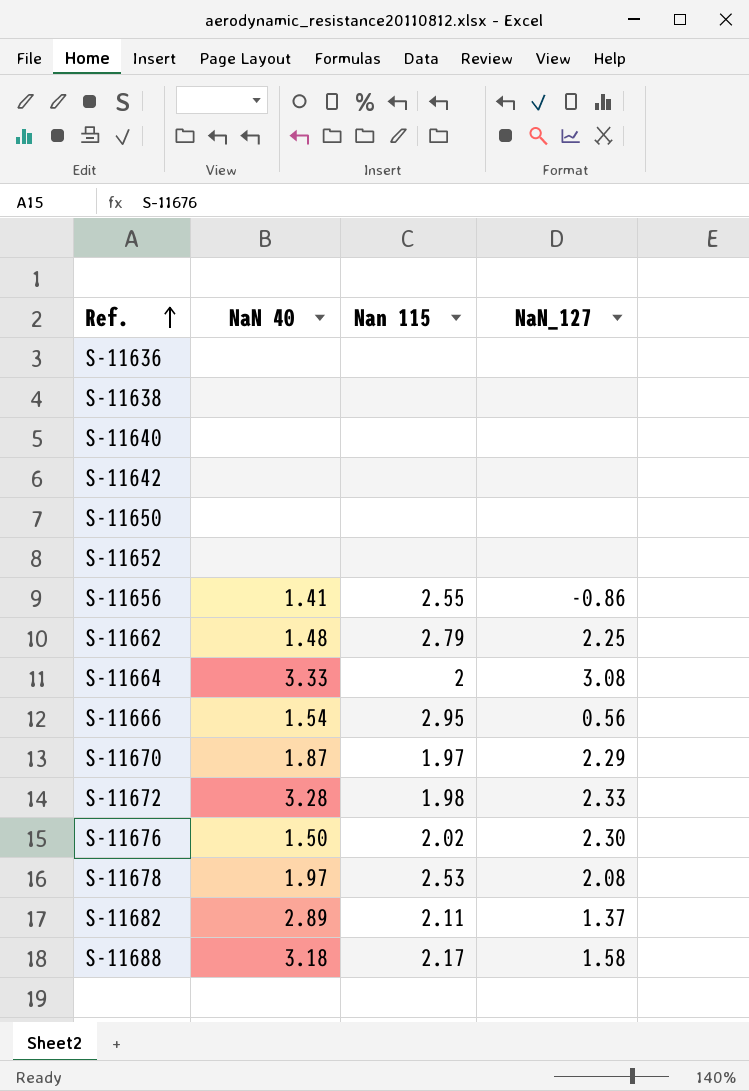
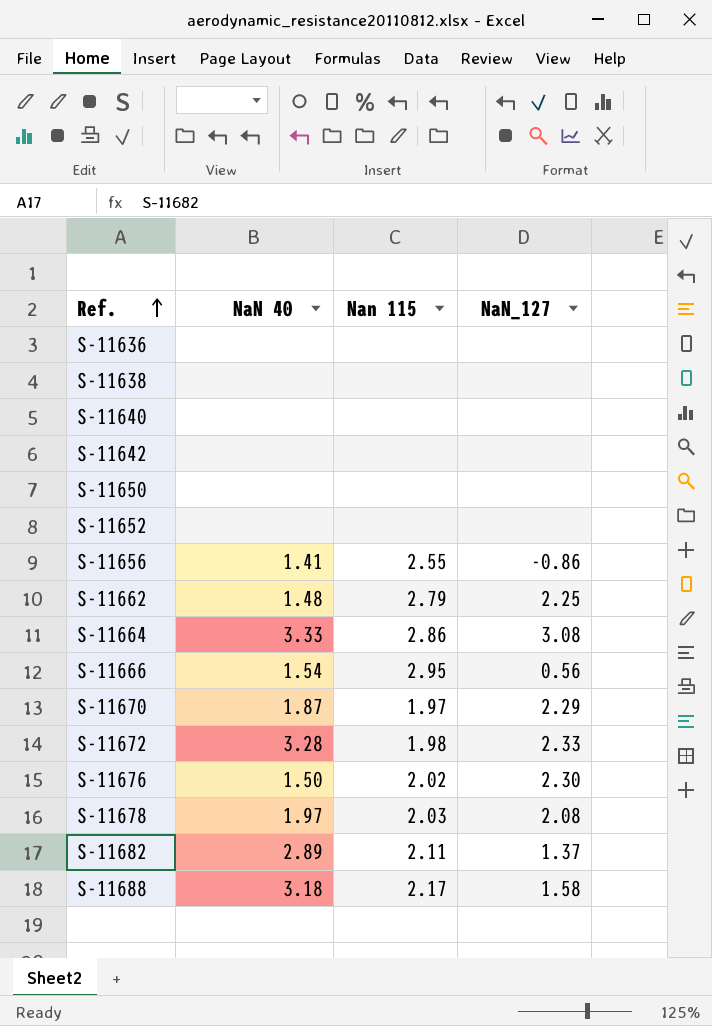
S-11664 | Nan 115: 2 -> 2.86
S-11678 | Nan 115: 2.53 -> 2.03

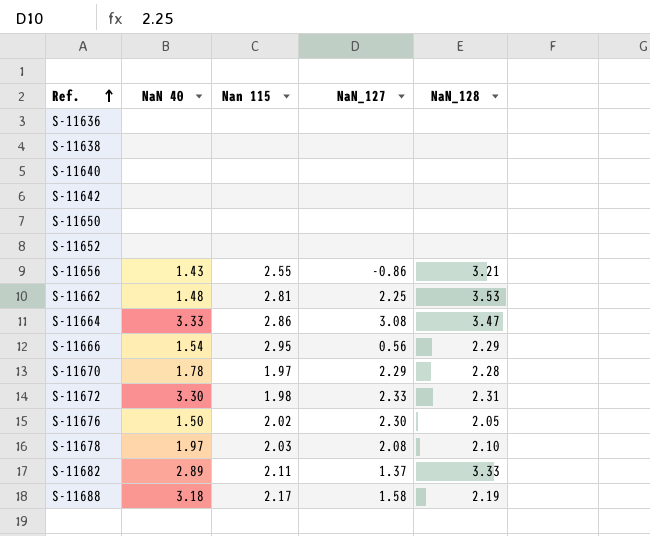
column NaN_128 | position: none -> 5
S-11656 | NaN 40: 1.41 -> 1.43
S-11662 | Nan 115: 2.79 -> 2.81
S-11670 | NaN 40: 1.87 -> 1.78
S-11672 | NaN 40: 3.28 -> 3.30

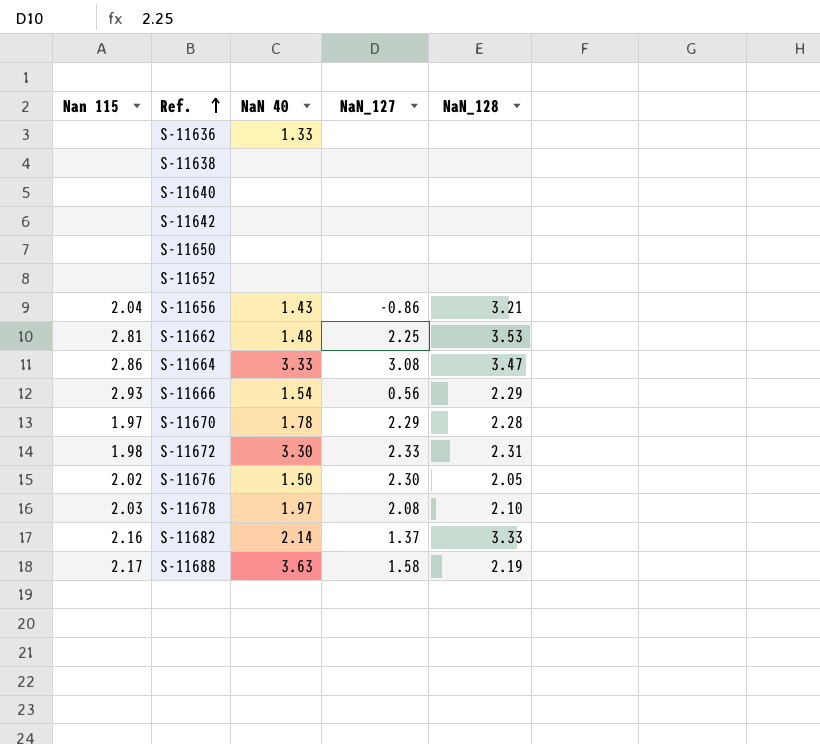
column Nan 115 | position: 3 -> 1
S-11636 | NaN 40: none -> 1.33
S-11656 | Nan 115: 2.55 -> 2.04
S-11666 | Nan 115: 2.95 -> 2.93
S-11682 | Nan 115: 2.11 -> 2.16
S-11682 | NaN 40: 2.89 -> 2.14
S-11688 | NaN 40: 3.18 -> 3.63

